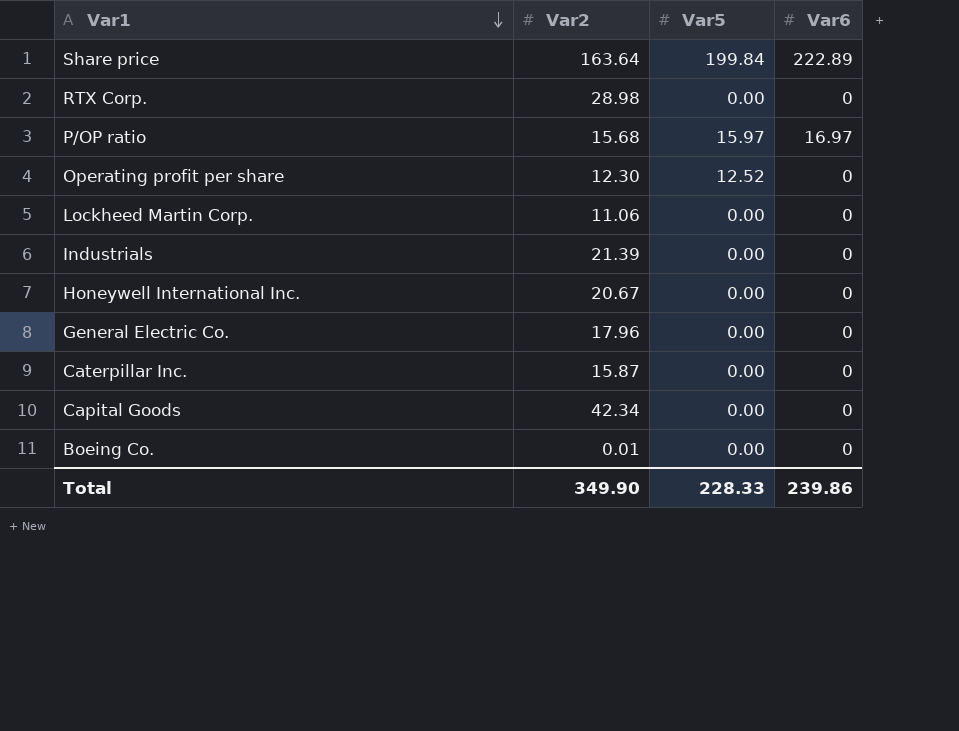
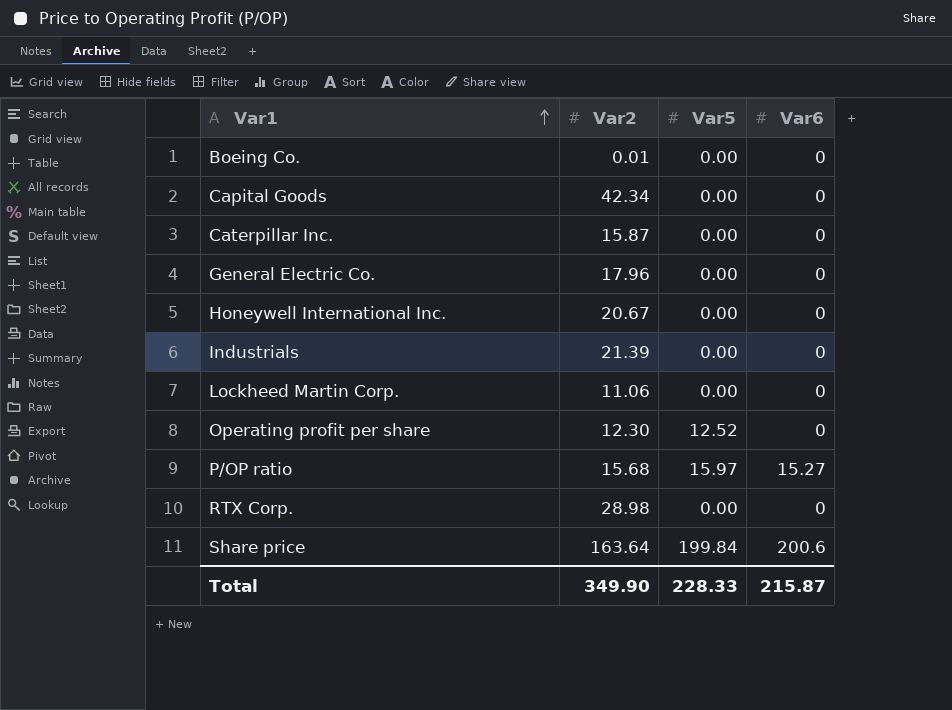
row order: Var1 descending -> Var1 ascending
P/OP ratio | Var6: 16.97 -> 15.27
Share price | Var6: 222.89 -> 200.6
Total | Var6: 239.86 -> 215.87

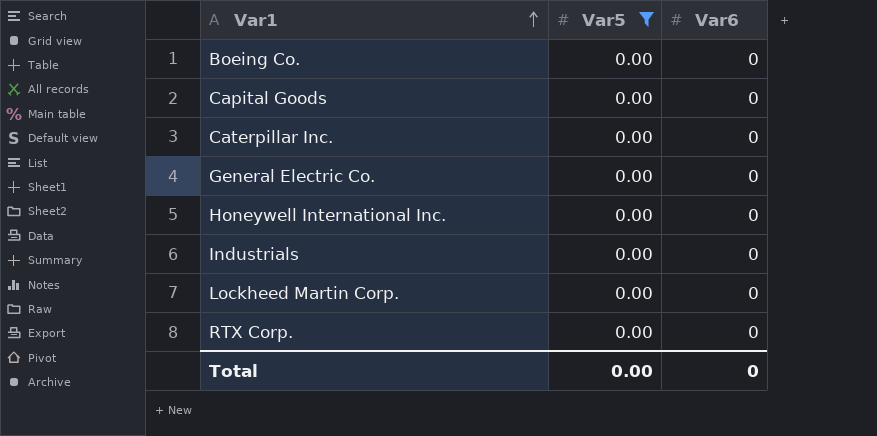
filter: none -> Var5 = 0.00
column Var2 | position: 2 -> none
Total | Var5: 228.33 -> 0.00
Total | Var6: 215.87 -> 0

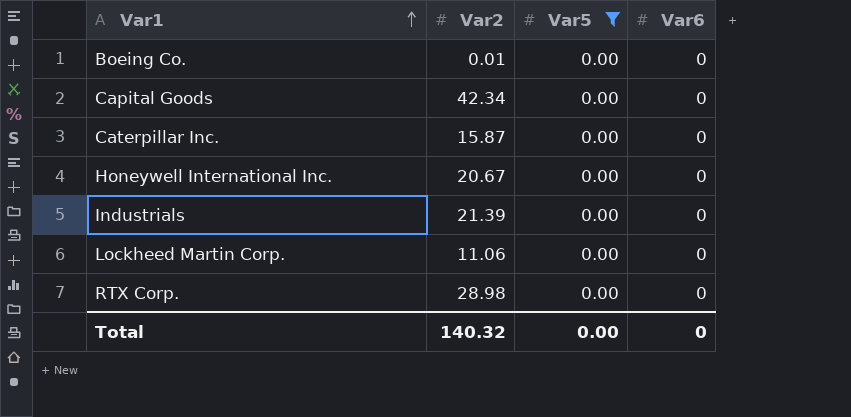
column Var2 | position: none -> 2
row General Electric Co.: 0.00 | 0 -> none

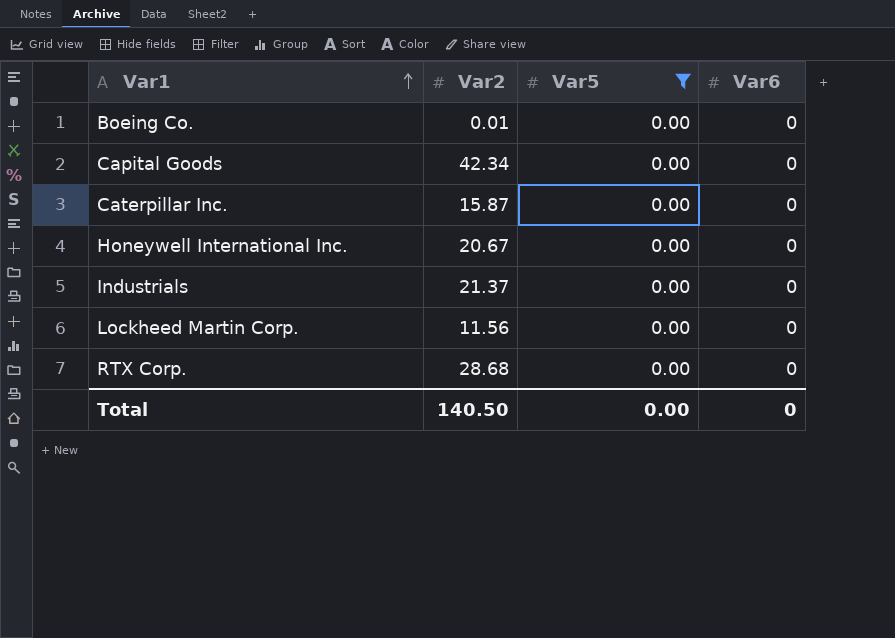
Industrials | Var2: 21.39 -> 21.37
Lockheed Martin Corp. | Var2: 11.06 -> 11.56
RTX Corp. | Var2: 28.98 -> 28.68
Total | Var2: 140.32 -> 140.50

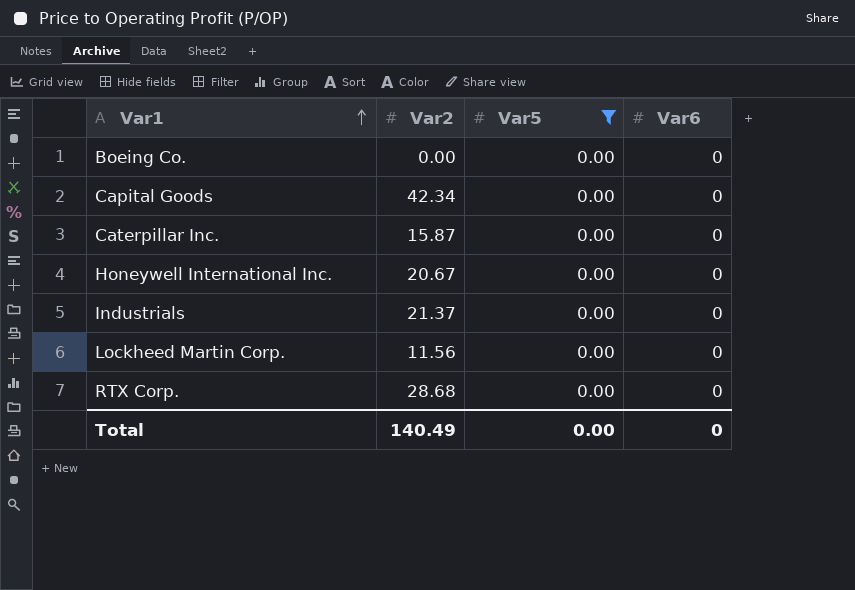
Boeing Co. | Var2: 0.01 -> 0.00
Total | Var2: 140.50 -> 140.49

